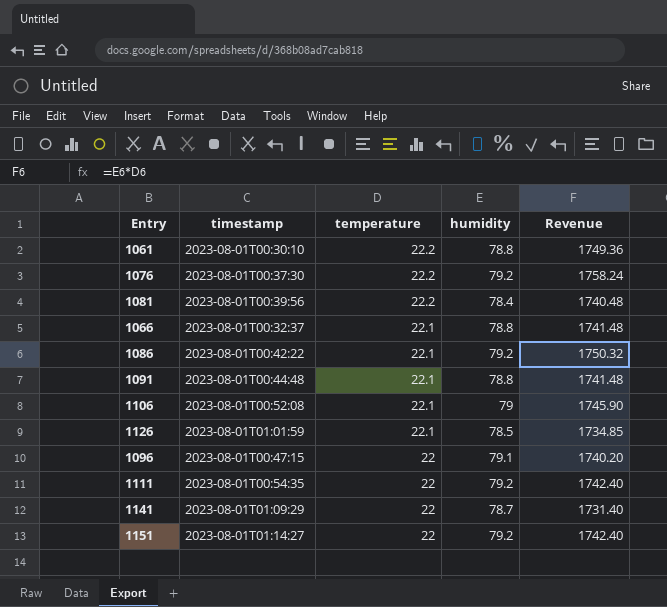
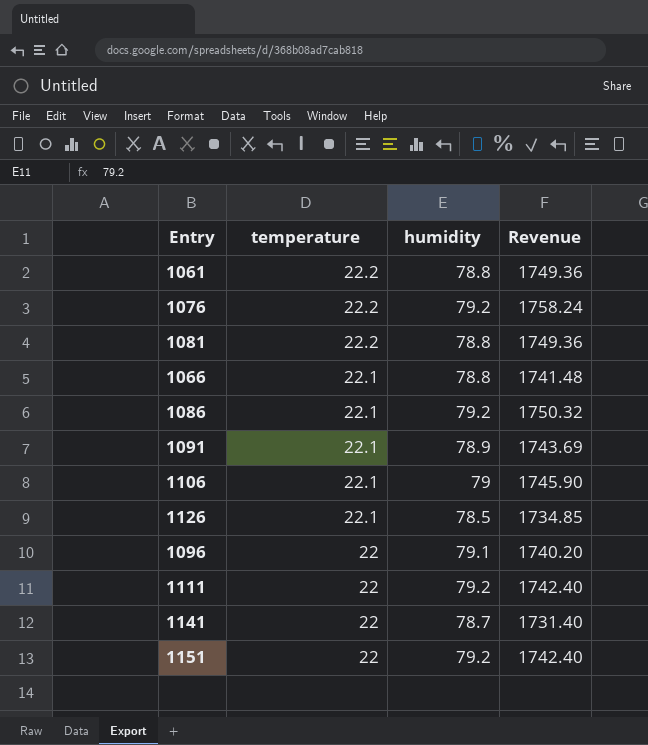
column timestamp | position: 2 -> none
1081 | humidity: 78.4 -> 78.8
1081 | Revenue: 1740.48 -> 1749.36
1091 | humidity: 78.8 -> 78.9
1091 | Revenue: 1741.48 -> 1743.69

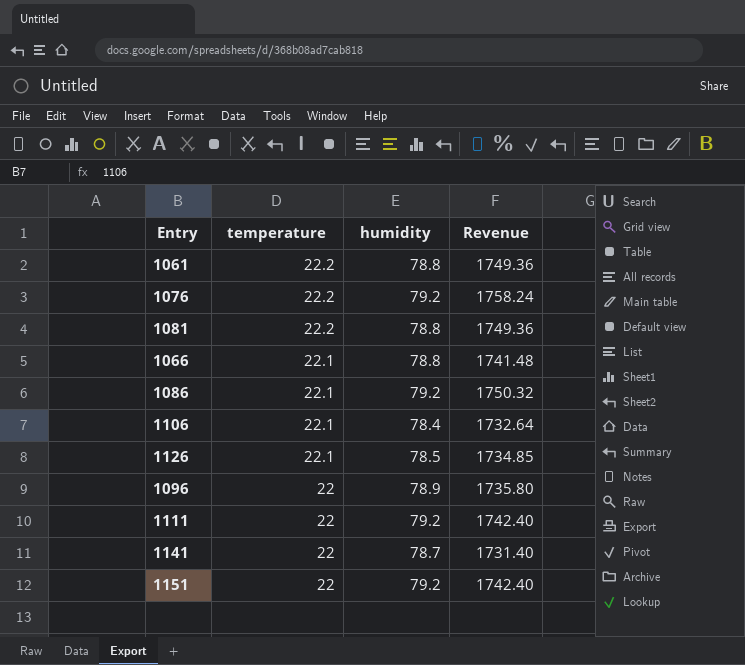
row 1091: 22.1 | 78.9 | 1743.69 -> none
1106 | humidity: 79 -> 78.4
1106 | Revenue: 1745.90 -> 1732.64
1096 | humidity: 79.1 -> 78.9
1096 | Revenue: 1740.20 -> 1735.80

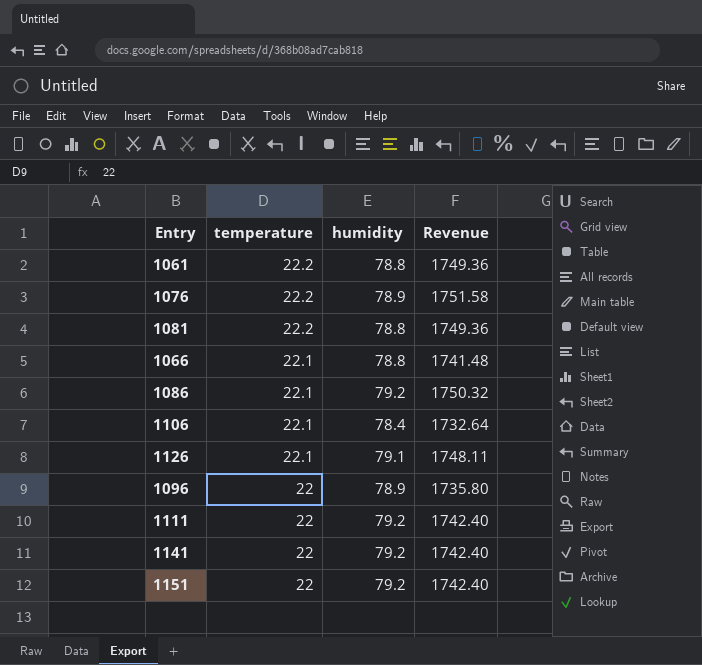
1076 | humidity: 79.2 -> 78.9
1076 | Revenue: 1758.24 -> 1751.58
1126 | humidity: 78.5 -> 79.1
1126 | Revenue: 1734.85 -> 1748.11
1141 | humidity: 78.7 -> 79.2
1141 | Revenue: 1731.40 -> 1742.40

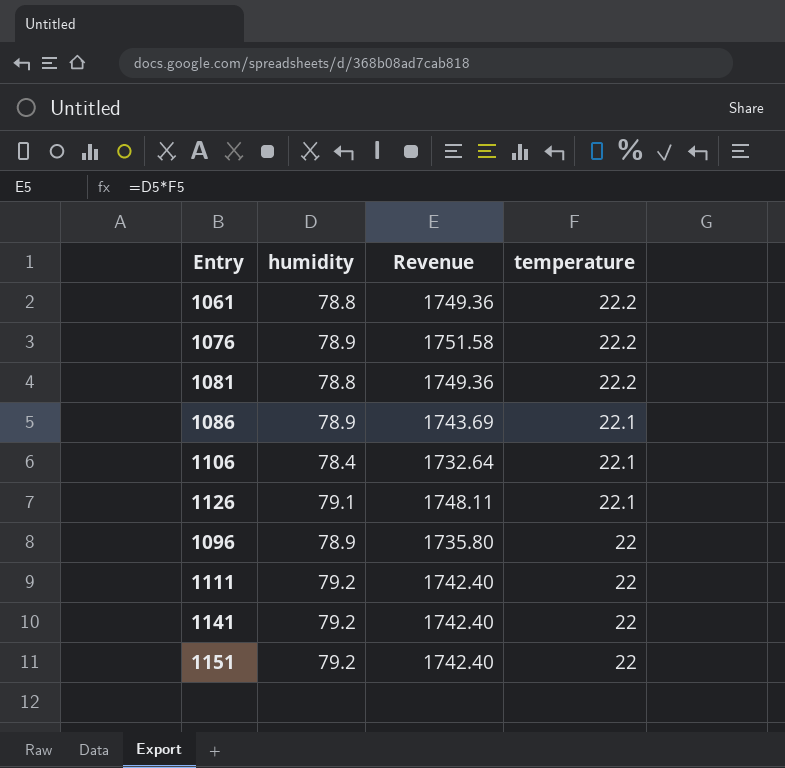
column temperature | position: 2 -> 4
row 1066: 22.1 | 78.8 | 1741.48 -> none
1086 | humidity: 79.2 -> 78.9
1086 | Revenue: 1750.32 -> 1743.69

